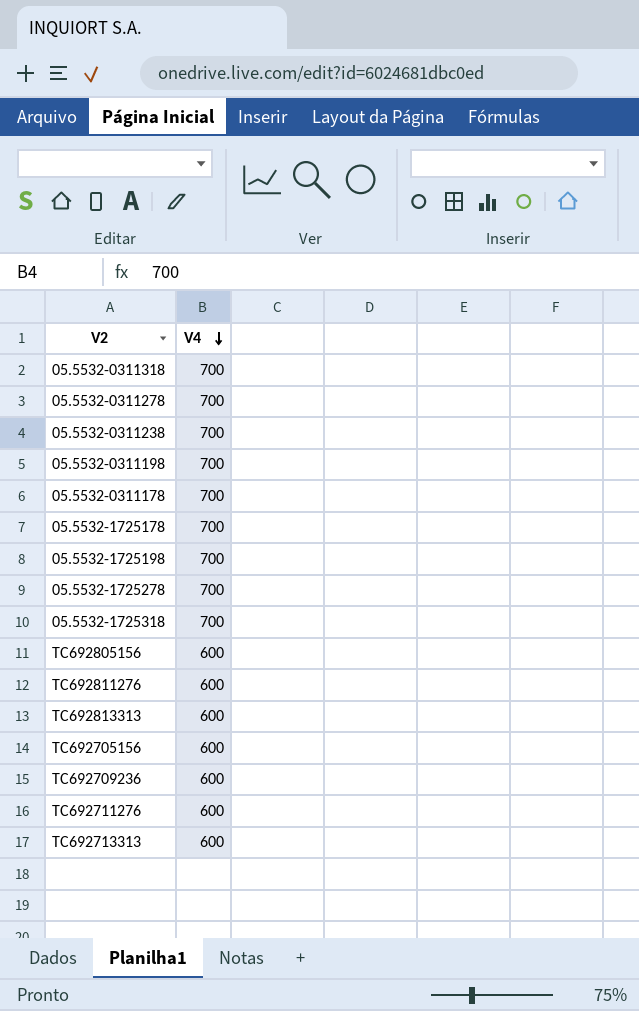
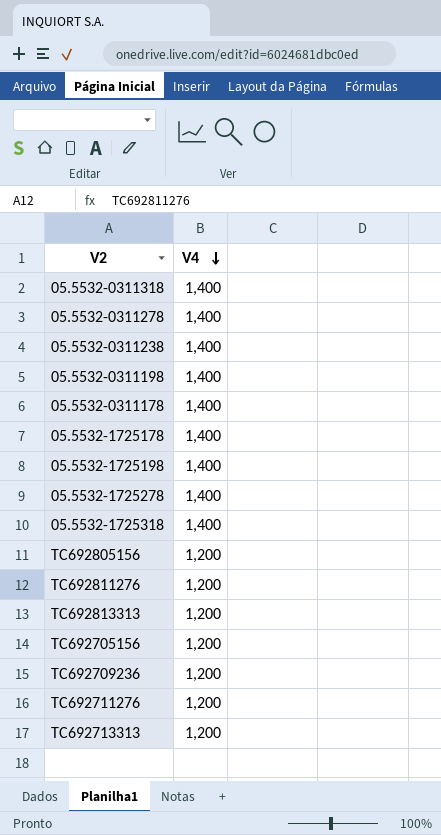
05.5532-0311318 | V4: 700 -> 1,400
05.5532-0311278 | V4: 700 -> 1,400
05.5532-0311238 | V4: 700 -> 1,400
05.5532-0311198 | V4: 700 -> 1,400
05.5532-0311178 | V4: 700 -> 1,400
05.5532-1725178 | V4: 700 -> 1,400
05.5532-1725198 | V4: 700 -> 1,400
05.5532-1725278 | V4: 700 -> 1,400
05.5532-1725318 | V4: 700 -> 1,400
TC692805156 | V4: 600 -> 1,200
TC692811276 | V4: 600 -> 1,200
TC692813313 | V4: 600 -> 1,200
TC692705156 | V4: 600 -> 1,200
TC692709236 | V4: 600 -> 1,200
TC692711276 | V4: 600 -> 1,200
TC692713313 | V4: 600 -> 1,200

